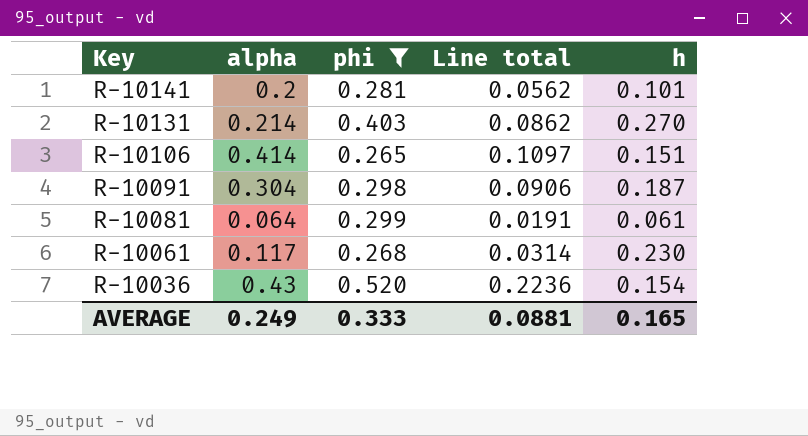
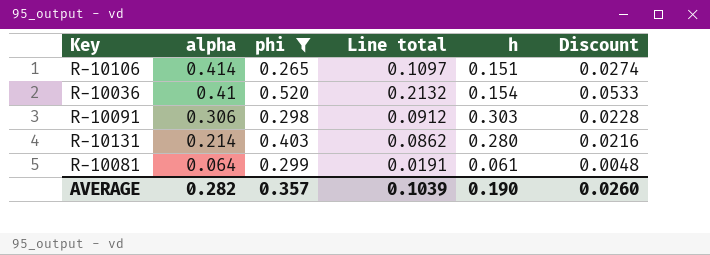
row order: Key descending -> alpha descending
column Discount | formula: none -> [Line total] * 0.25
row R-10141: 0.2 | 0.281 | 0.0562 | 0.101 -> none
row R-10061: 0.117 | 0.268 | 0.0314 | 0.230 -> none
R-10036 | alpha: 0.43 -> 0.41
R-10036 | Line total: 0.2236 -> 0.2132
R-10091 | alpha: 0.304 -> 0.306
R-10091 | Line total: 0.0906 -> 0.0912
R-10091 | h: 0.187 -> 0.303
R-10131 | h: 0.270 -> 0.280
AVERAGE | alpha: 0.249 -> 0.282
AVERAGE | phi: 0.333 -> 0.357
AVERAGE | Line total: 0.0881 -> 0.1039
AVERAGE | h: 0.165 -> 0.190

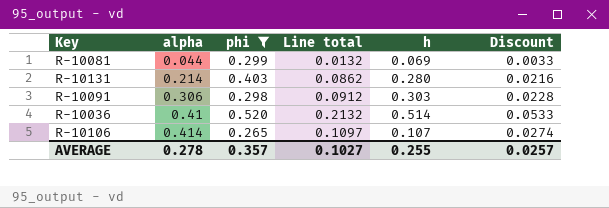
row order: alpha descending -> alpha ascending
R-10081 | alpha: 0.064 -> 0.044
R-10081 | Line total: 0.0191 -> 0.0132
R-10081 | h: 0.061 -> 0.069
R-10081 | Discount: 0.0048 -> 0.0033
R-10036 | h: 0.154 -> 0.514
R-10106 | h: 0.151 -> 0.107
AVERAGE | alpha: 0.282 -> 0.278
AVERAGE | Line total: 0.1039 -> 0.1027
AVERAGE | h: 0.190 -> 0.255
AVERAGE | Discount: 0.0260 -> 0.0257

